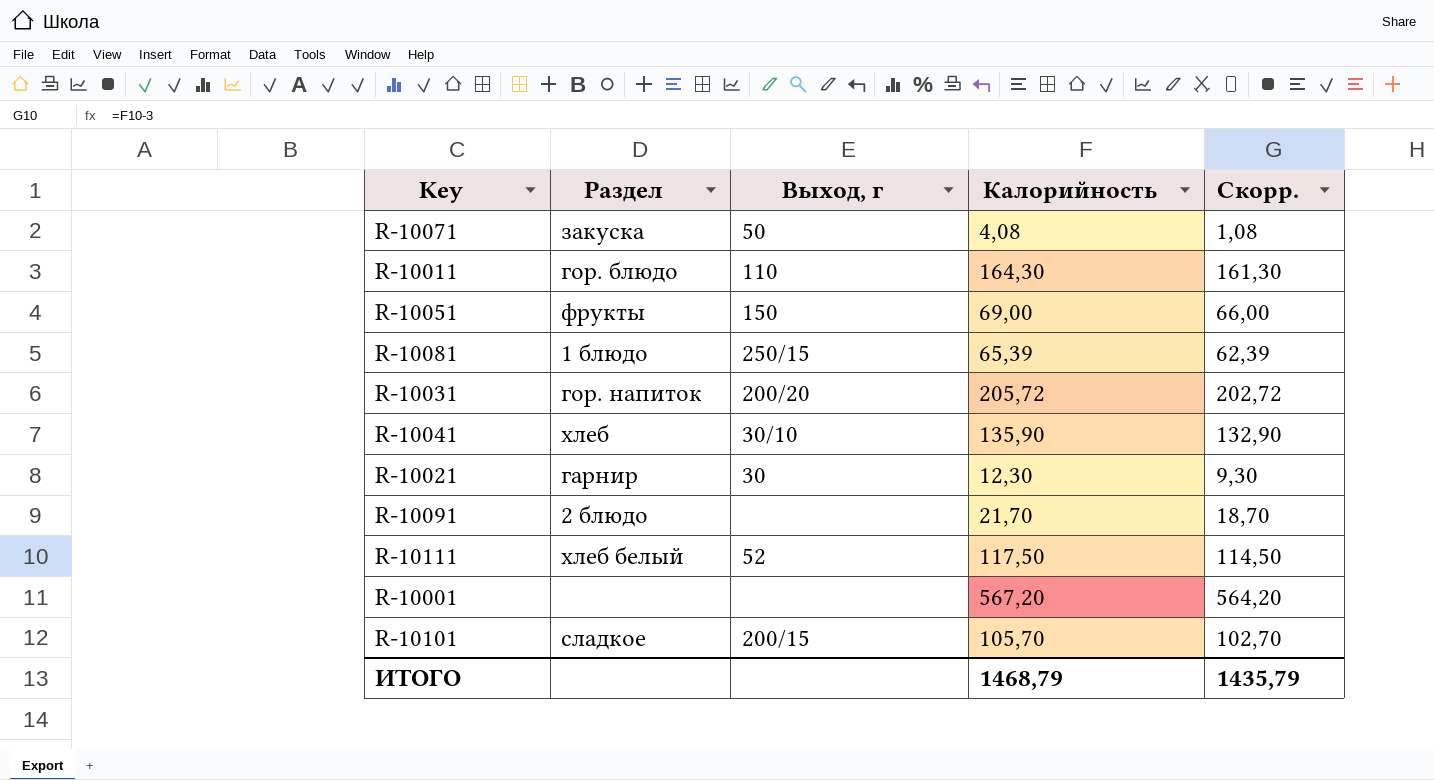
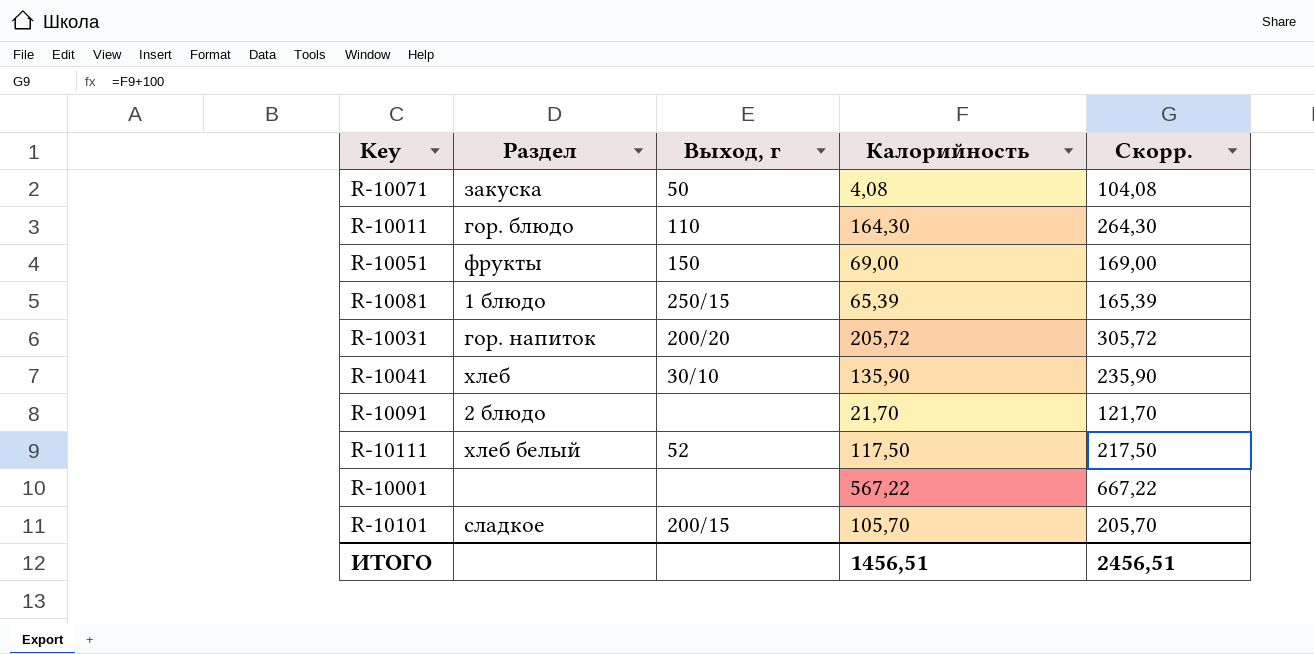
column Скорр. | formula: [Калорийность] - 3 -> [Калорийность] + 100
row R-10021: гарнир | 30 | 12,30 | 9,30 -> none
R-10001 | Калорийность: 567,20 -> 567,22
ИТОГО | Калорийность: 1468,79 -> 1456,51
ИТОГО | Скорр.: 1435,79 -> 2456,51

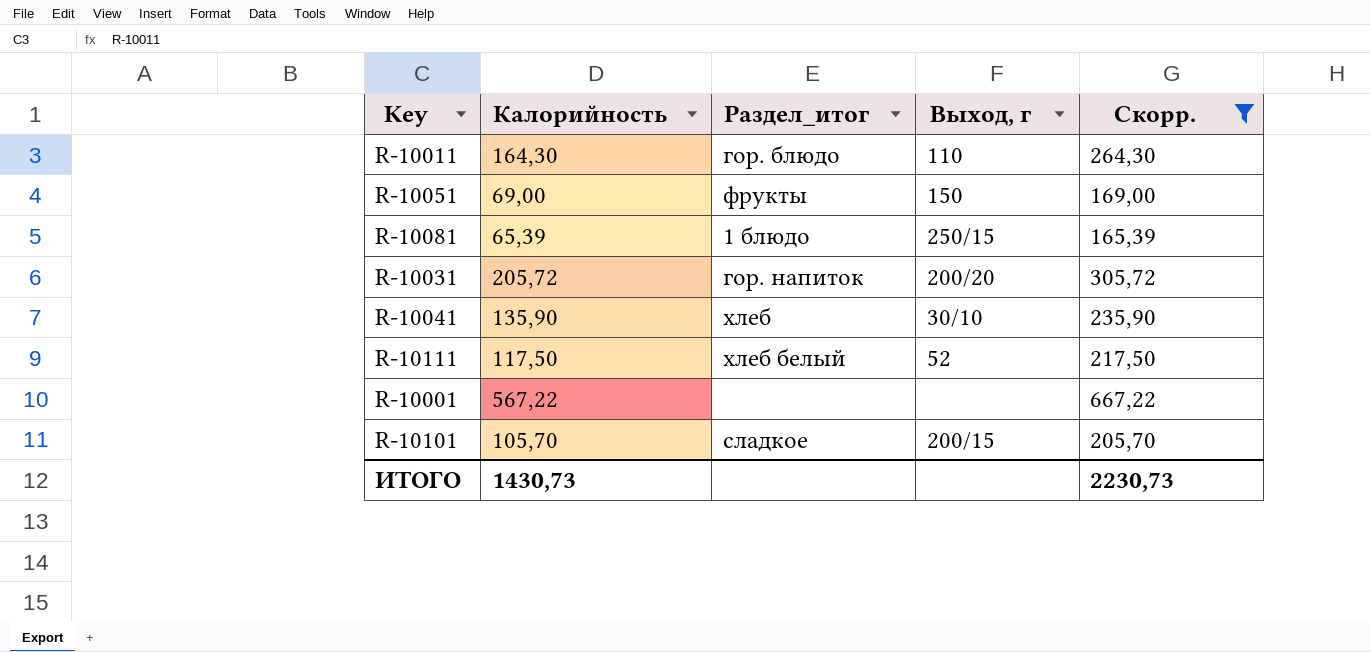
filter: none -> Скорр. >= 165,39
column Калорийность | position: 4 -> 2
column name: Раздел -> Раздел_итог
ИТОГО | Калорийность: 1456,51 -> 1430,73
ИТОГО | Скорр.: 2456,51 -> 2230,73

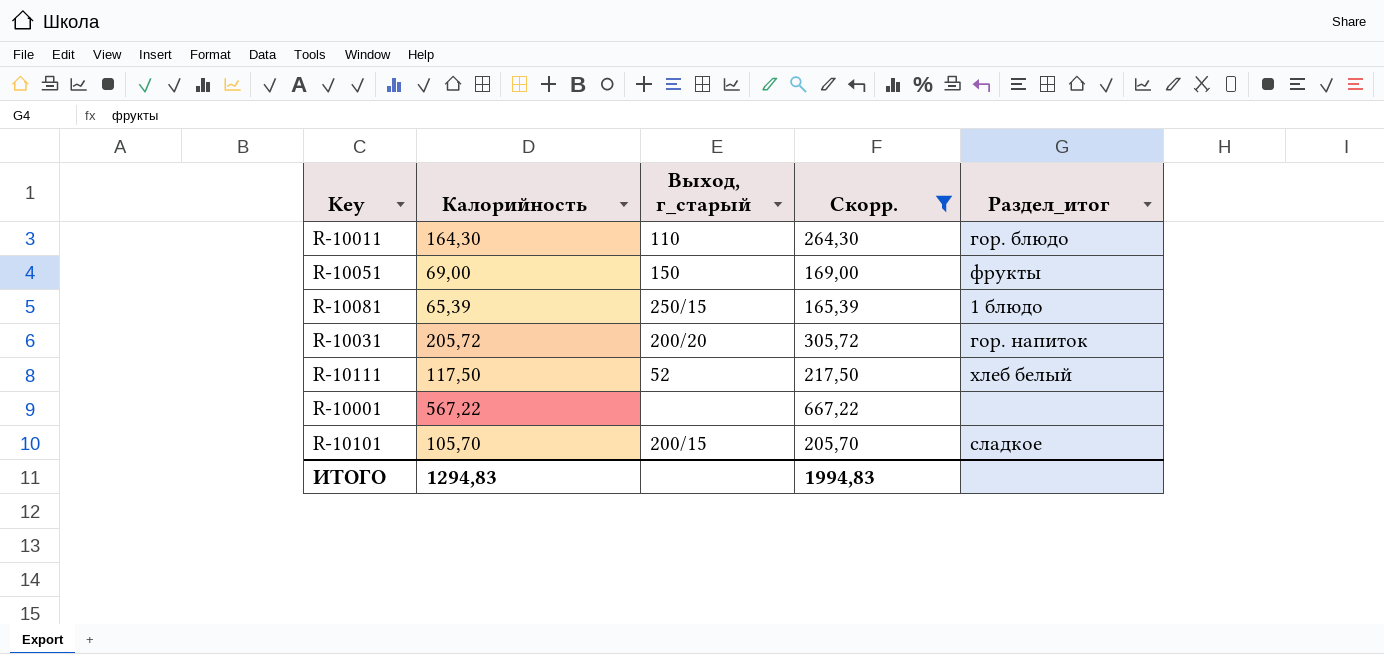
column name: Выход, г -> Выход, г_старый
column Раздел_итог | position: 3 -> 5
row R-10041: 135,90 | хлеб | 30/10 | 235,90 -> none
ИТОГО | Калорийность: 1430,73 -> 1294,83
ИТОГО | Скорр.: 2230,73 -> 1994,83

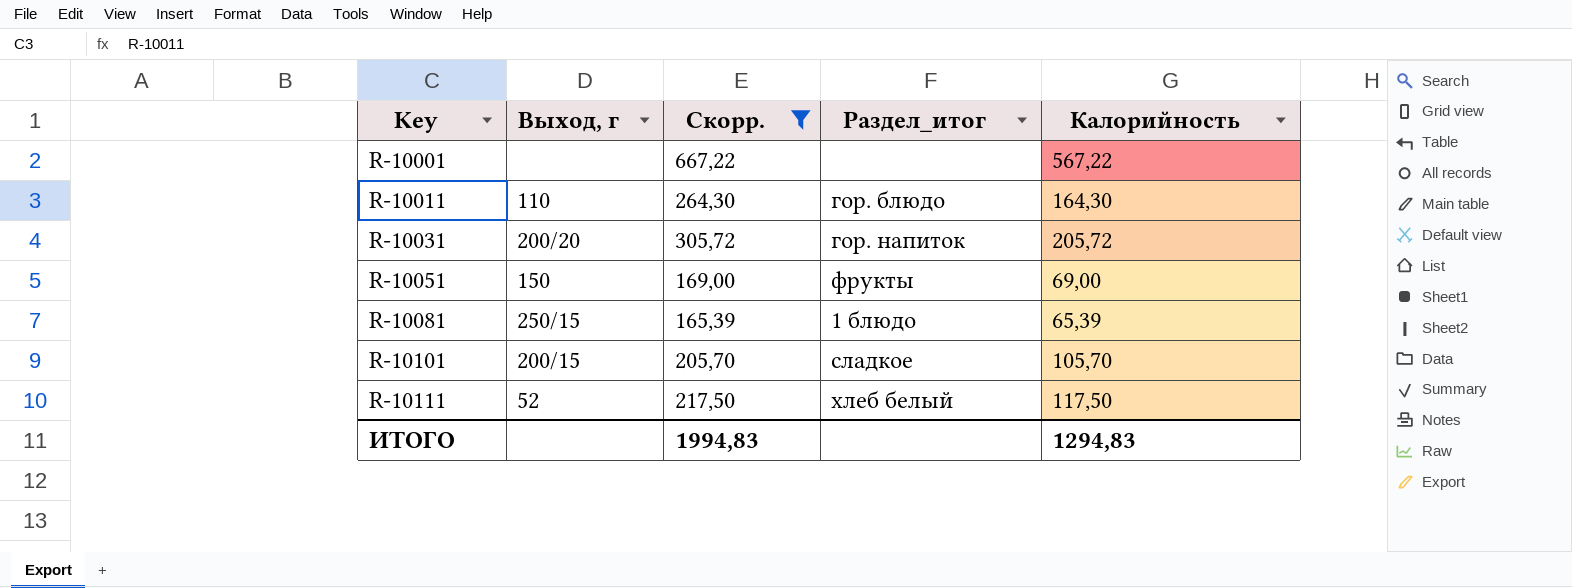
row order: none -> Key ascending
column name: Выход, г_старый -> Выход, г
column Калорийность | position: 2 -> 5

